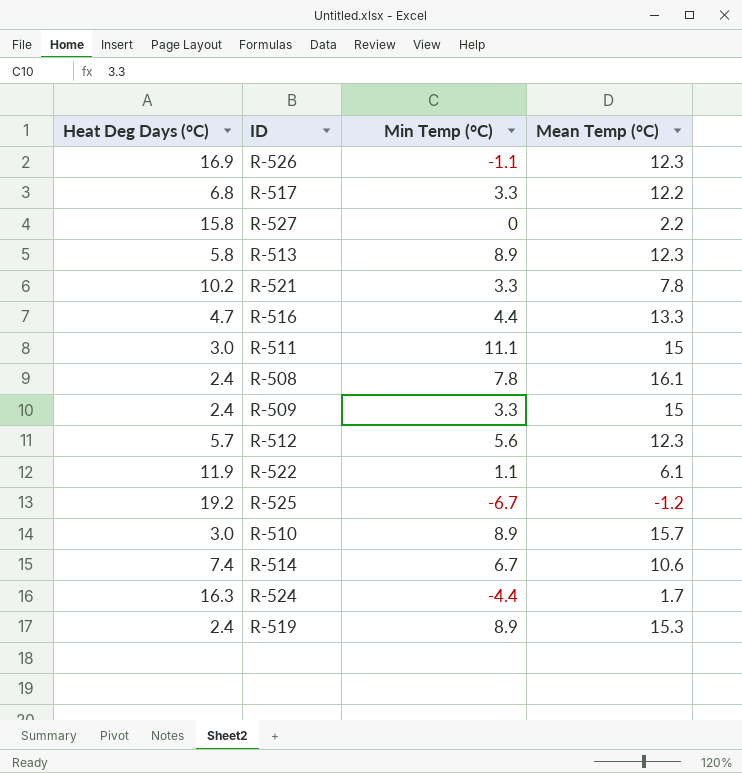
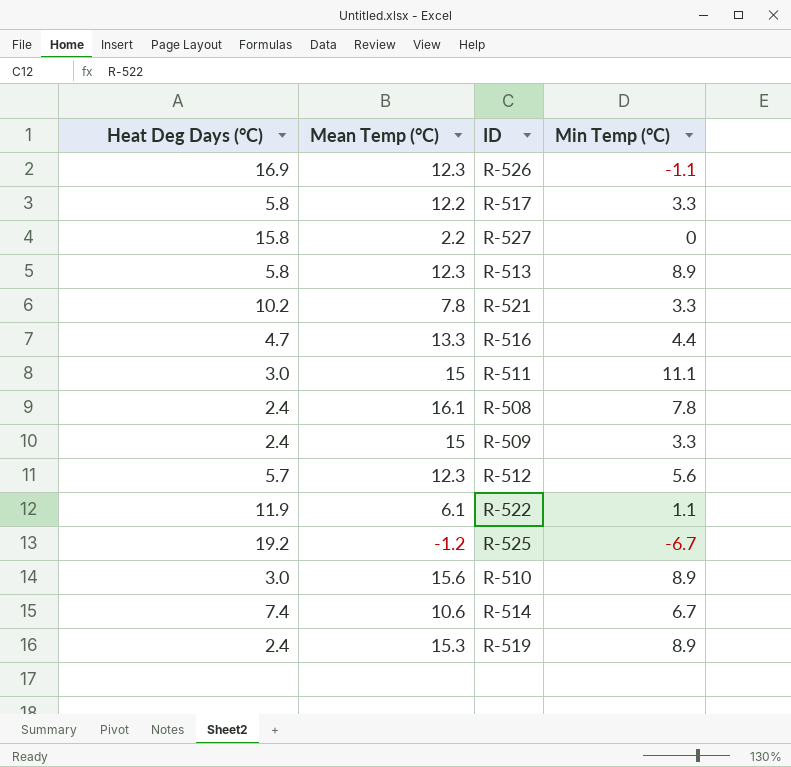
column Mean Temp (°C) | position: 4 -> 2
row R-524: 16.3 | -4.4 | 1.7 -> none
R-517 | Heat Deg Days (°C): 6.8 -> 5.8
R-510 | Mean Temp (°C): 15.7 -> 15.6

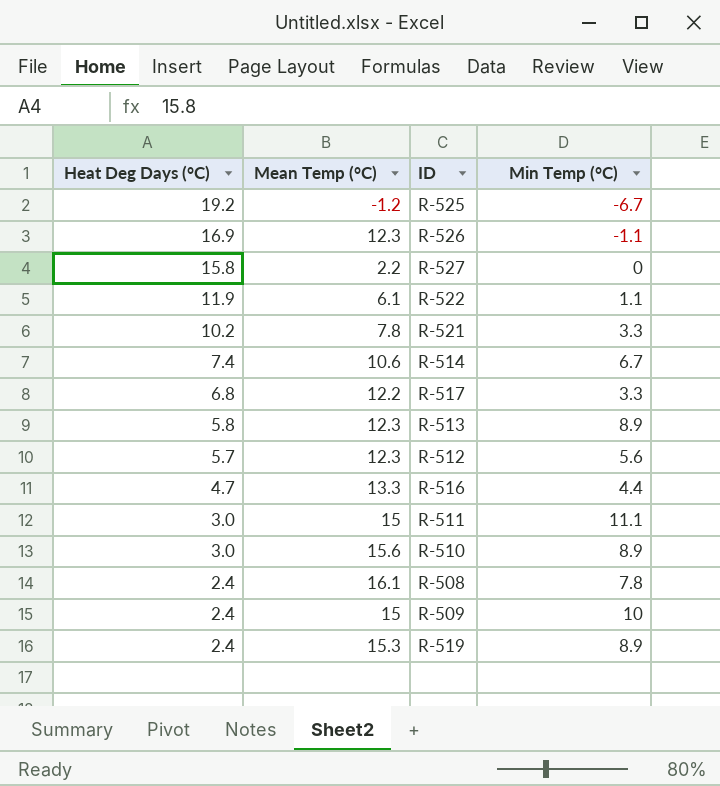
row order: none -> Heat Deg Days (°C) descending
R-517 | Heat Deg Days (°C): 5.8 -> 6.8
R-509 | Min Temp (°C): 3.3 -> 10

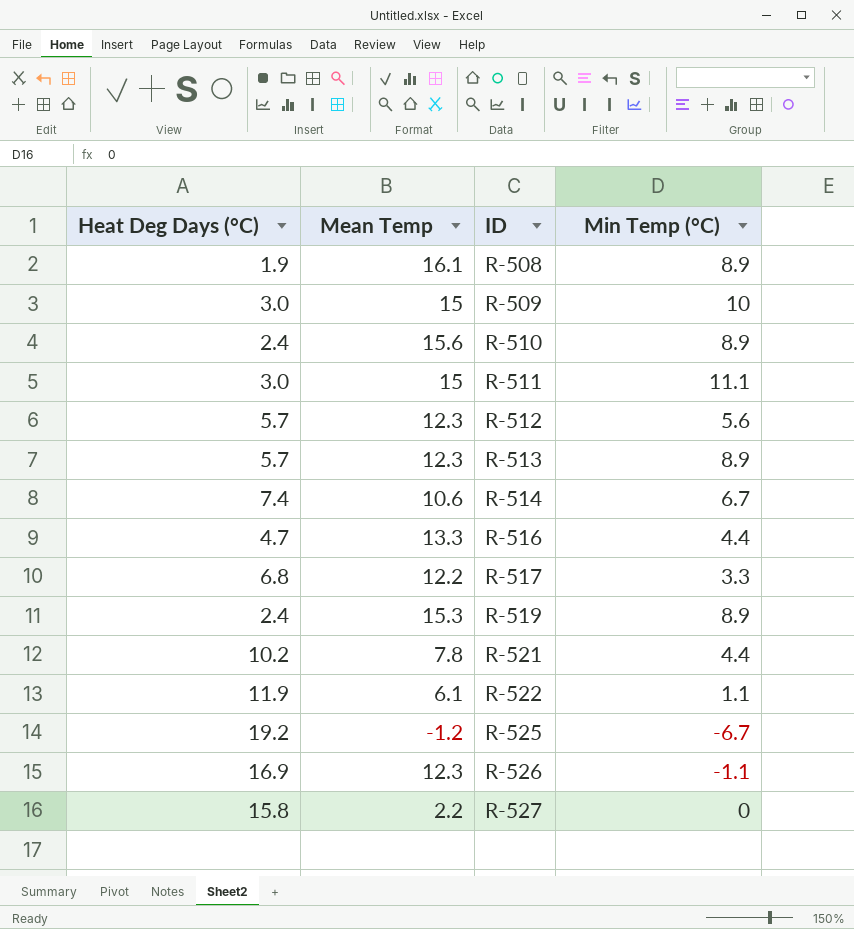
row order: Heat Deg Days (°C) descending -> ID ascending
column name: Mean Temp (°C) -> Mean Temp
R-508 | Heat Deg Days (°C): 2.4 -> 1.9
R-508 | Min Temp (°C): 7.8 -> 8.9
R-509 | Heat Deg Days (°C): 2.4 -> 3.0
R-510 | Heat Deg Days (°C): 3.0 -> 2.4
R-513 | Heat Deg Days (°C): 5.8 -> 5.7
R-521 | Min Temp (°C): 3.3 -> 4.4

